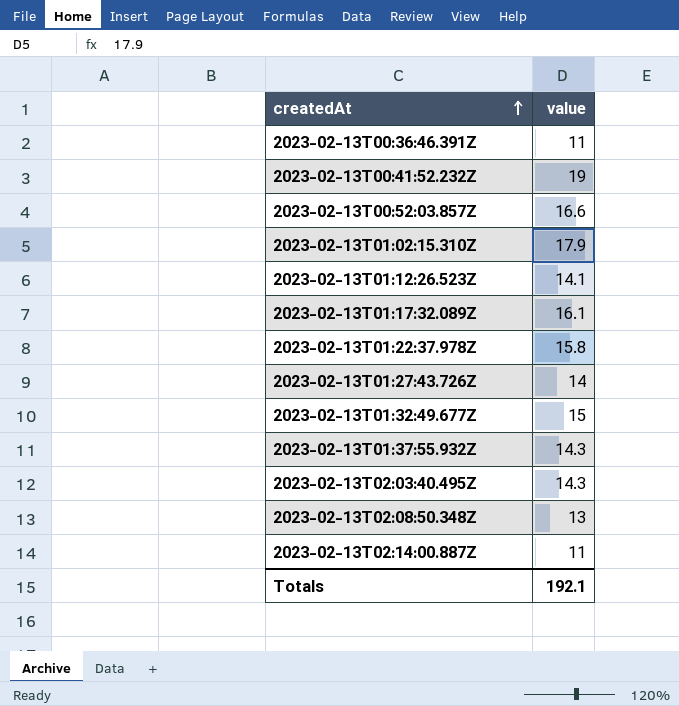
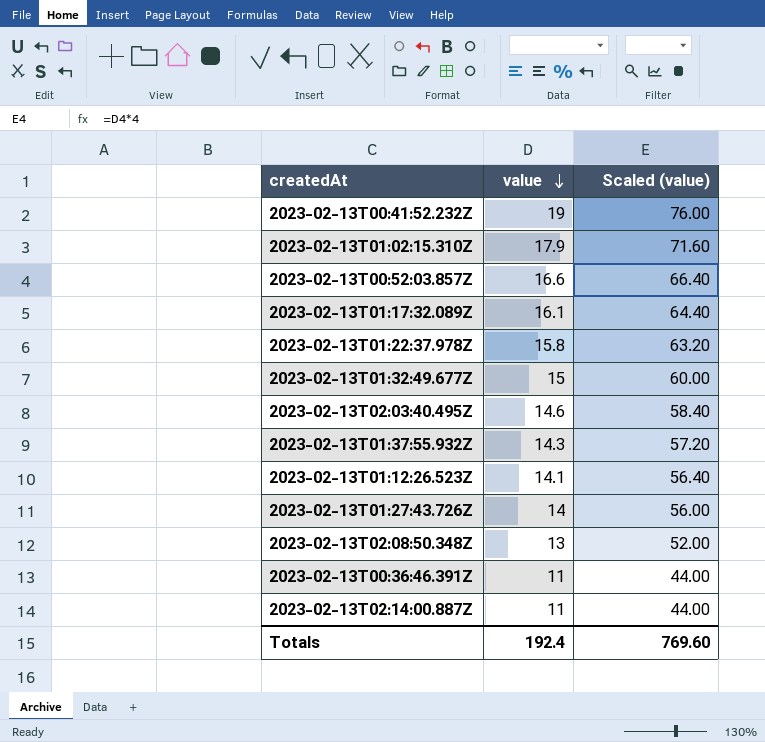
row order: createdAt ascending -> value descending
column Scaled (value) | formula: none -> [value] * 4
2023-02-13T02:03:40.495Z | value: 14.3 -> 14.6
Totals | value: 192.1 -> 192.4

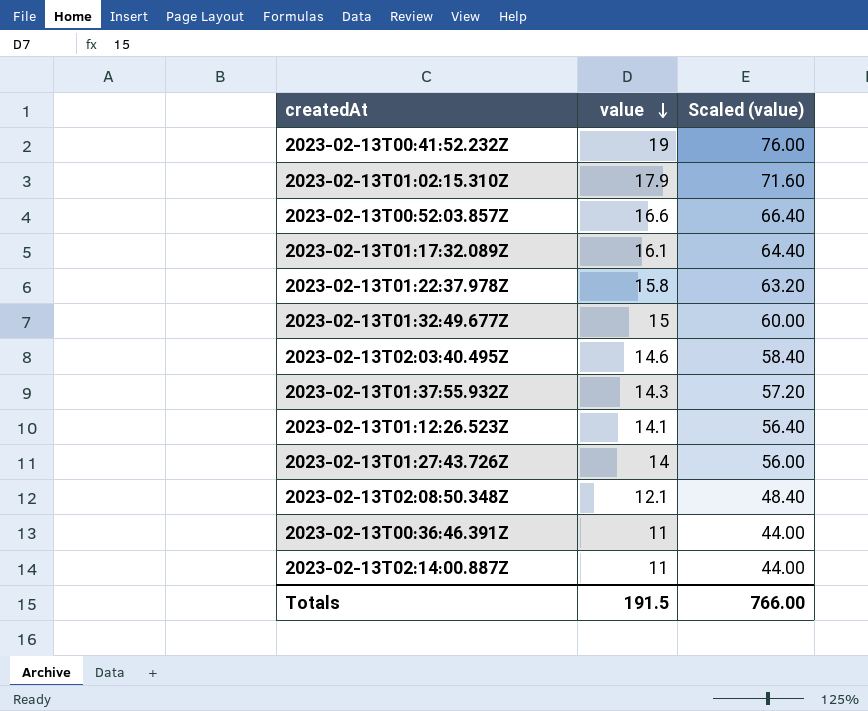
2023-02-13T02:08:50.348Z | value: 13 -> 12.1
2023-02-13T02:08:50.348Z | Scaled (value): 52.00 -> 48.40
Totals | value: 192.4 -> 191.5
Totals | Scaled (value): 769.60 -> 766.00

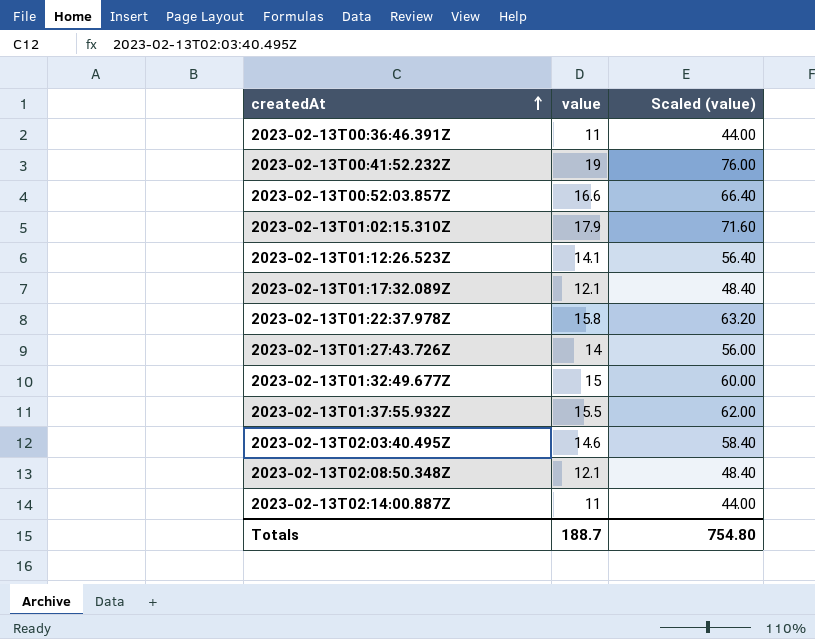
row order: value descending -> createdAt ascending
2023-02-13T01:17:32.089Z | value: 16.1 -> 12.1
2023-02-13T01:17:32.089Z | Scaled (value): 64.40 -> 48.40
2023-02-13T01:37:55.932Z | value: 14.3 -> 15.5
2023-02-13T01:37:55.932Z | Scaled (value): 57.20 -> 62.00
Totals | value: 191.5 -> 188.7
Totals | Scaled (value): 766.00 -> 754.80

